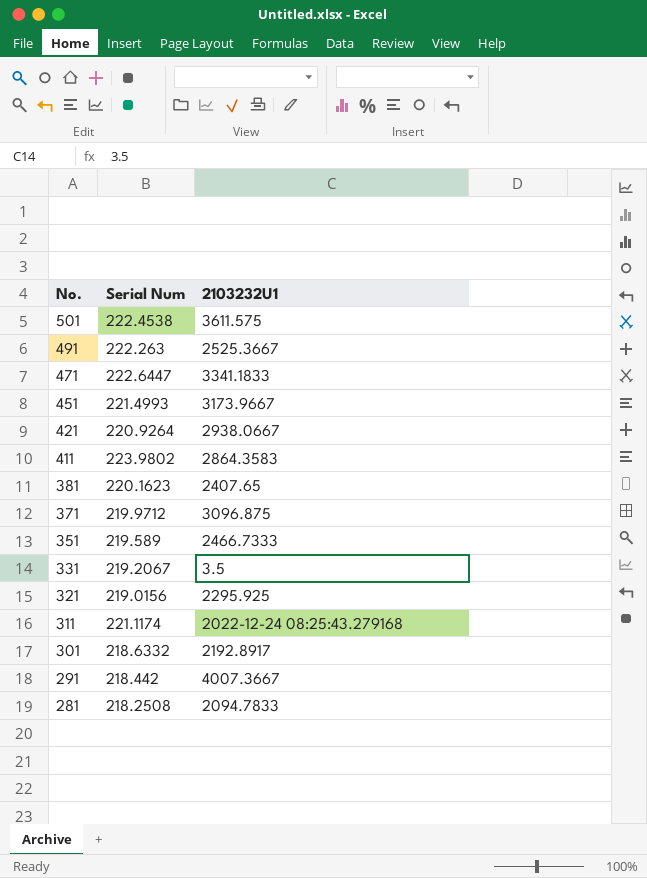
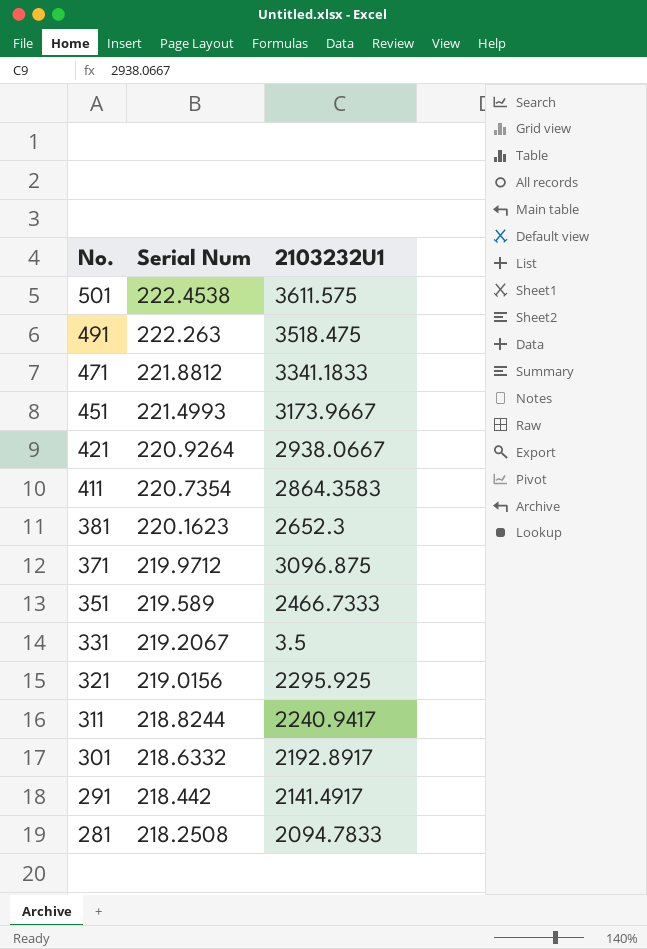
491 | 2103232U1: 2525.3667 -> 3518.475
471 | Serial Num: 222.6447 -> 221.8812
411 | Serial Num: 223.9802 -> 220.7354
381 | 2103232U1: 2407.65 -> 2652.3
311 | Serial Num: 221.1174 -> 218.8244
311 | 2103232U1: 2022-12-24 08:25:43.279168 -> 2240.9417
291 | 2103232U1: 4007.3667 -> 2141.4917

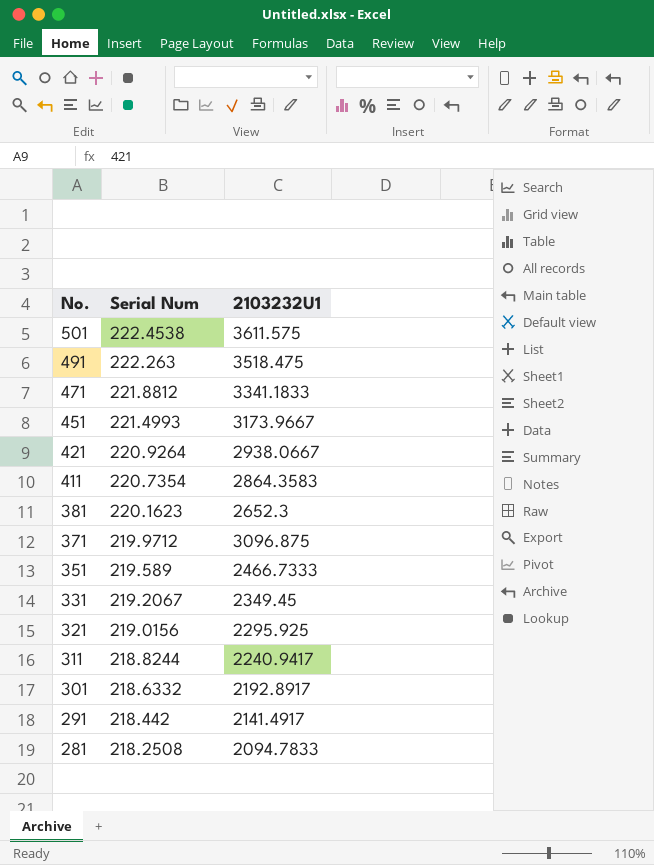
331 | 2103232U1: 3.5 -> 2349.45

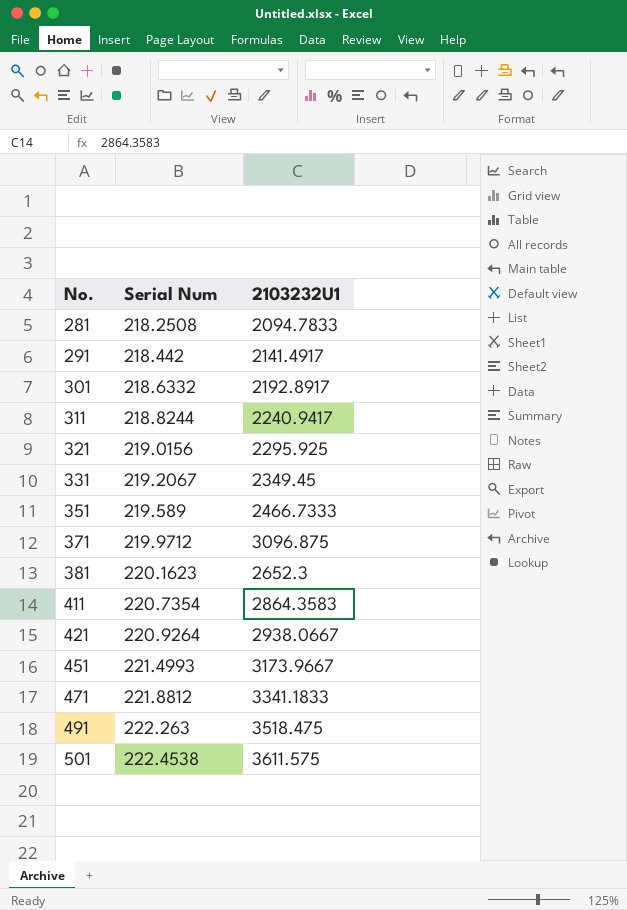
row order: No. descending -> No. ascending

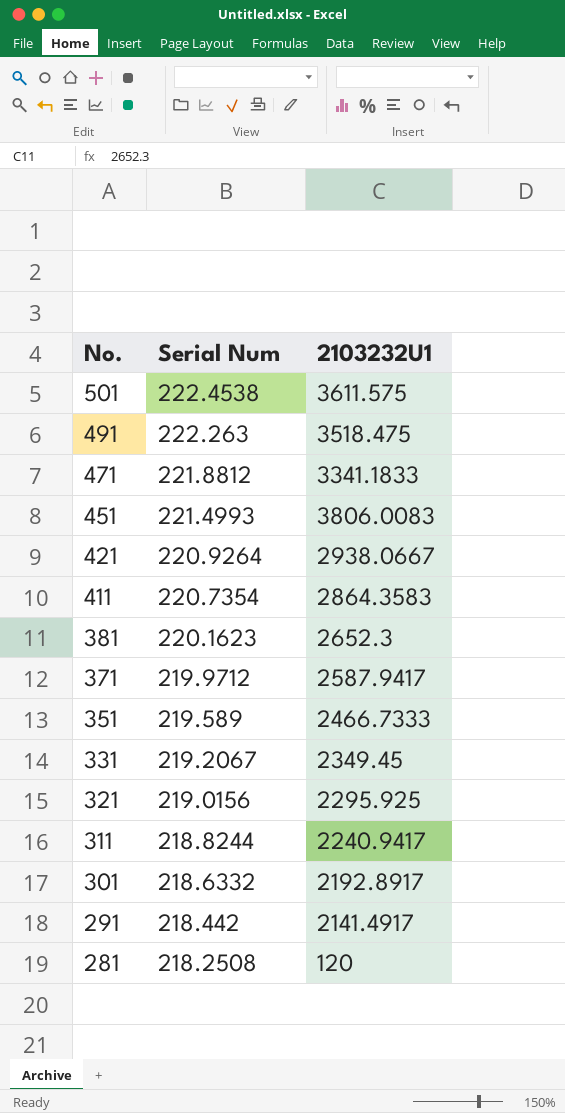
row order: No. ascending -> No. descending
451 | 2103232U1: 3173.9667 -> 3806.0083
371 | 2103232U1: 3096.875 -> 2587.9417
281 | 2103232U1: 2094.7833 -> 120

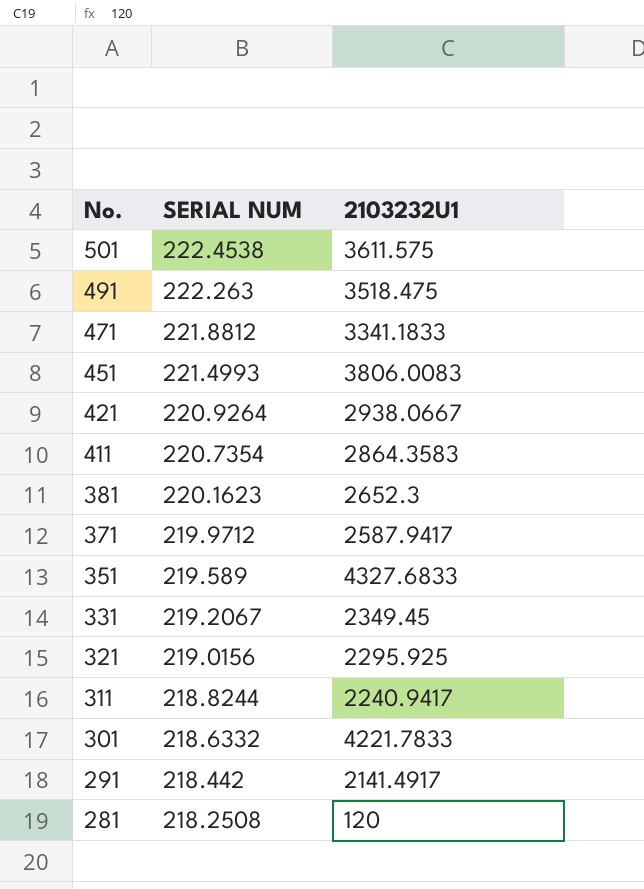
column name: Serial Num -> SERIAL NUM
351 | 2103232U1: 2466.7333 -> 4327.6833
301 | 2103232U1: 2192.8917 -> 4221.7833

